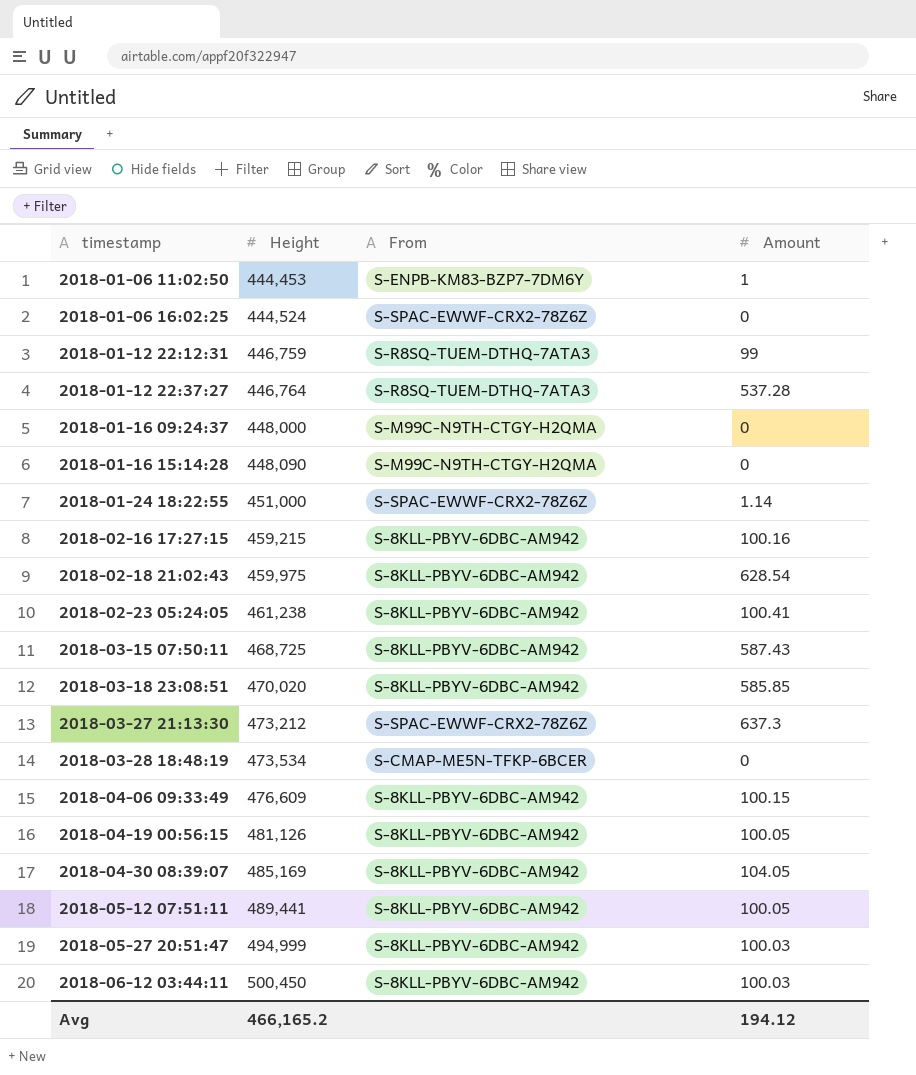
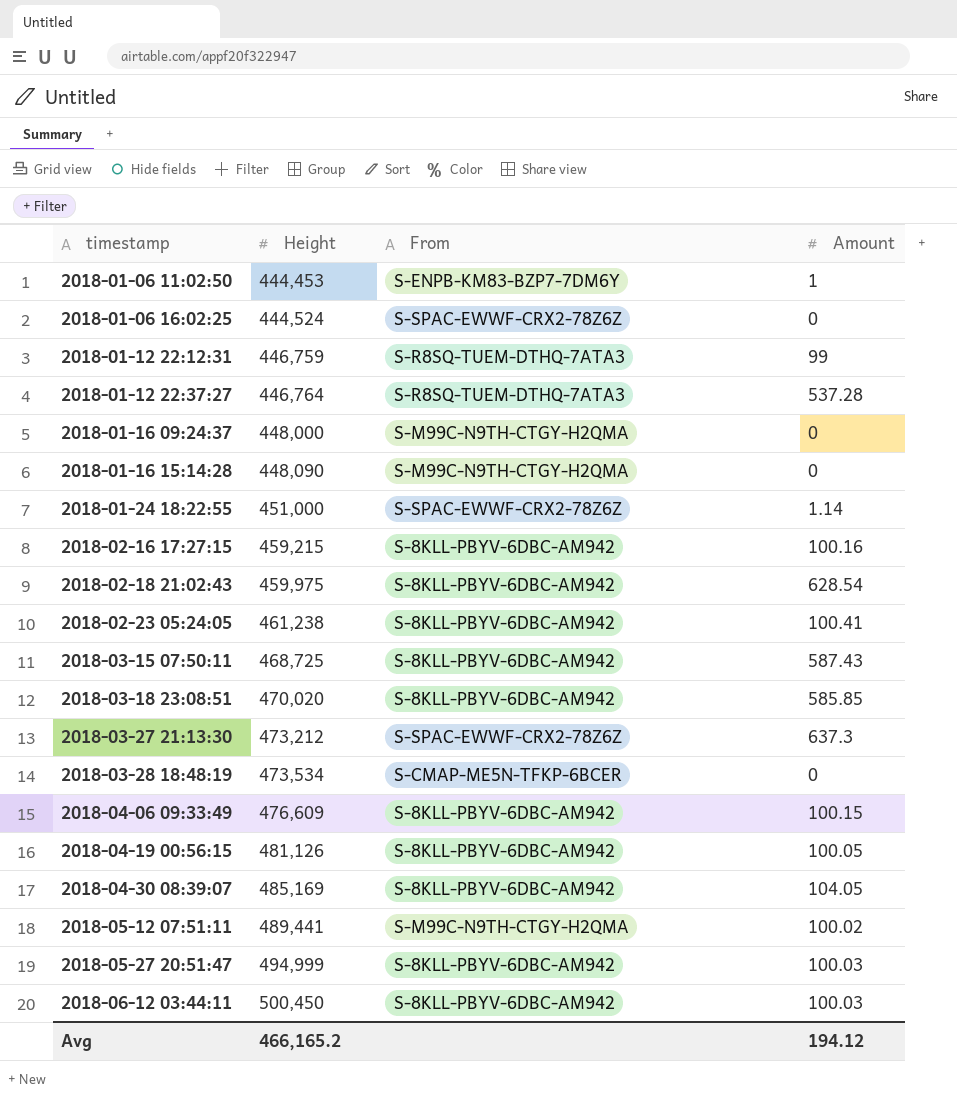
2018-05-12 07:51:11 | From: S-8KLL-PBYV-6DBC-AM942 -> S-M99C-N9TH-CTGY-H2QMA
2018-05-12 07:51:11 | Amount: 100.05 -> 100.02

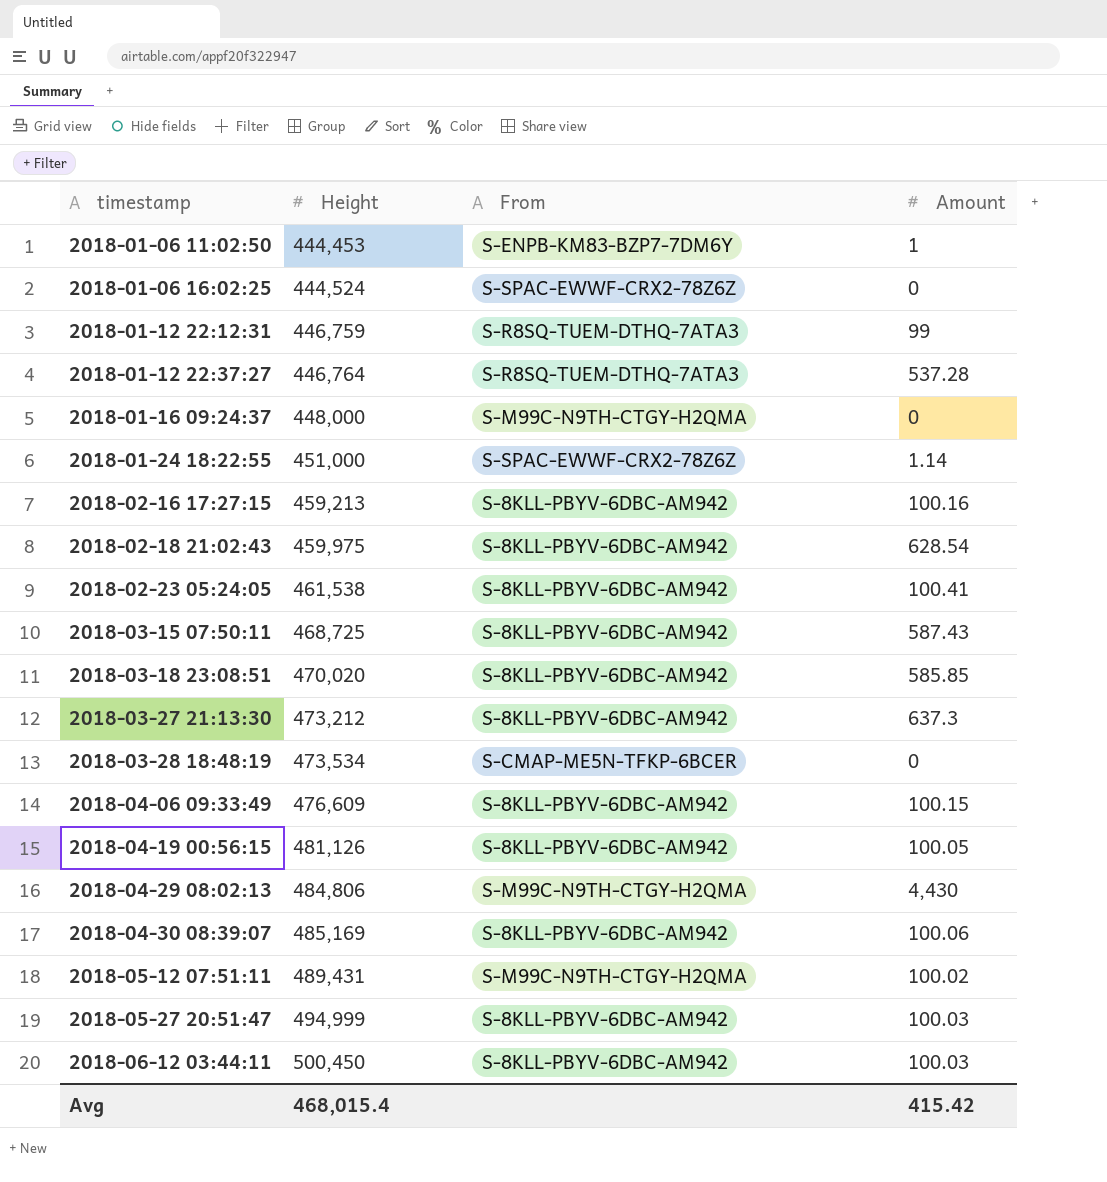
row 2018-01-16 15:14:28: 448,090 | S-M99C-N9TH-CTGY-H2QMA | 0 -> none
2018-02-16 17:27:15 | Height: 459,215 -> 459,213
2018-02-23 05:24:05 | Height: 461,238 -> 461,538
2018-03-27 21:13:30 | From: S-SPAC-EWWF-CRX2-78Z6Z -> S-8KLL-PBYV-6DBC-AM942
row 2018-04-29 08:02:13: none -> 484,806 | S-M99C-N9TH-CTGY-H2QMA | 4,430
2018-04-30 08:39:07 | Amount: 104.05 -> 100.06
2018-05-12 07:51:11 | Height: 489,441 -> 489,431
Avg | Height: 466,165.2 -> 468,015.4
Avg | Amount: 194.12 -> 415.42

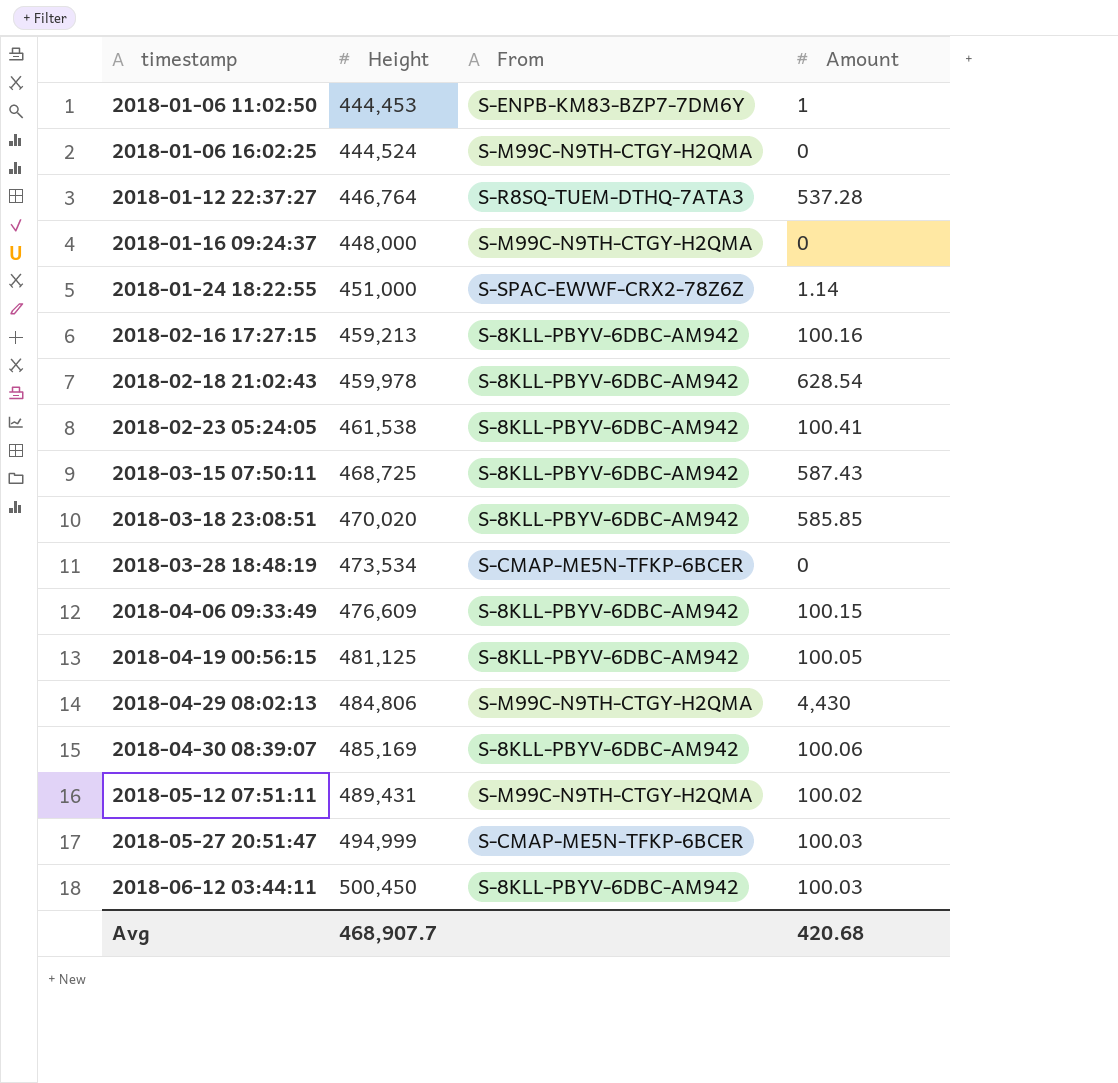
row 2018-01-12 22:12:31: 446,759 | S-R8SQ-TUEM-DTHQ-7ATA3 | 99 -> none
row 2018-03-27 21:13:30: 473,212 | S-8KLL-PBYV-6DBC-AM942 | 637.3 -> none
2018-01-06 16:02:25 | From: S-SPAC-EWWF-CRX2-78Z6Z -> S-M99C-N9TH-CTGY-H2QMA
2018-02-18 21:02:43 | Height: 459,975 -> 459,978
2018-04-19 00:56:15 | Height: 481,126 -> 481,125
2018-05-27 20:51:47 | From: S-8KLL-PBYV-6DBC-AM942 -> S-CMAP-ME5N-TFKP-6BCER
Avg | Height: 468,015.4 -> 468,907.7
Avg | Amount: 415.42 -> 420.68

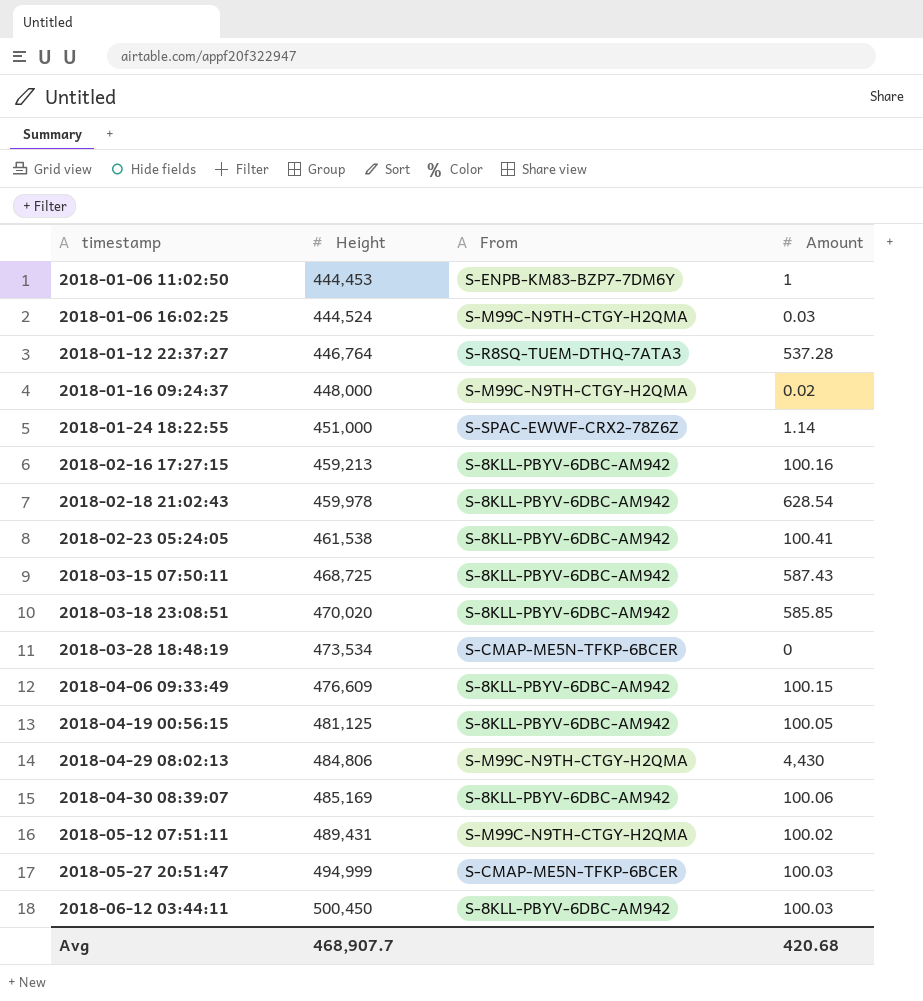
2018-01-06 16:02:25 | Amount: 0 -> 0.03
2018-01-16 09:24:37 | Amount: 0 -> 0.02

